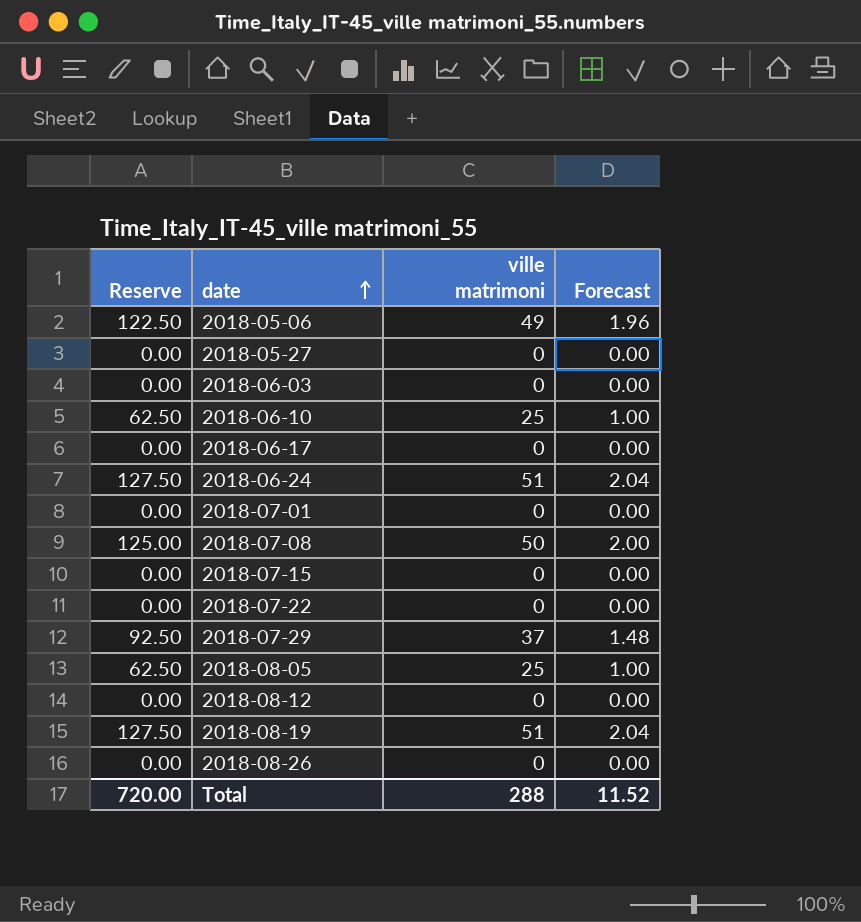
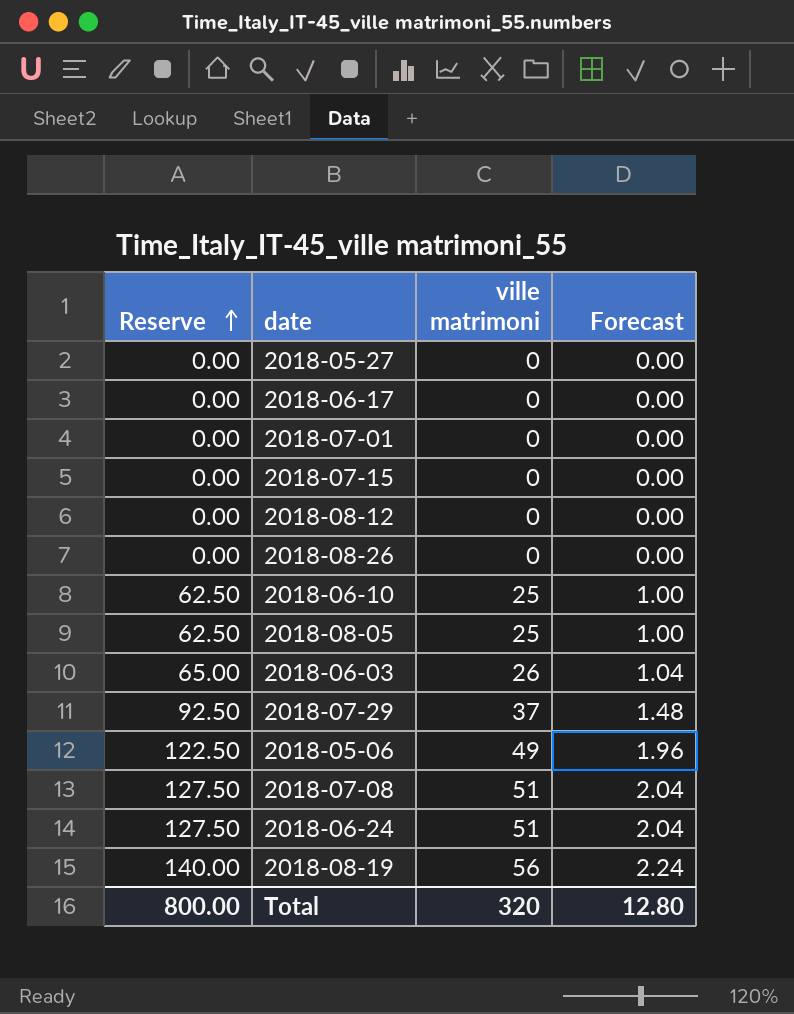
row order: date ascending -> Reserve ascending
row 2018-07-22: 0.00 | 0 | 0.00 -> none
2018-06-03 | Reserve: 0.00 -> 65.00
2018-06-03 | ville matrimoni: 0 -> 26
2018-06-03 | Forecast: 0.00 -> 1.04
2018-07-08 | Reserve: 125.00 -> 127.50
2018-07-08 | ville matrimoni: 50 -> 51
2018-07-08 | Forecast: 2.00 -> 2.04
2018-08-19 | Reserve: 127.50 -> 140.00
2018-08-19 | ville matrimoni: 51 -> 56
2018-08-19 | Forecast: 2.04 -> 2.24
Total | Reserve: 720.00 -> 800.00
Total | ville matrimoni: 288 -> 320
Total | Forecast: 11.52 -> 12.80

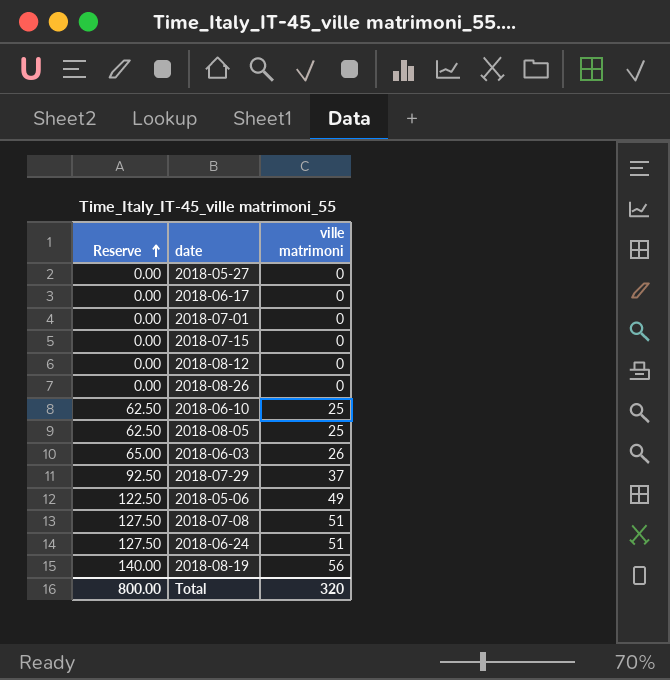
column Forecast | formula: [ville matrimoni] * 0.04 -> none

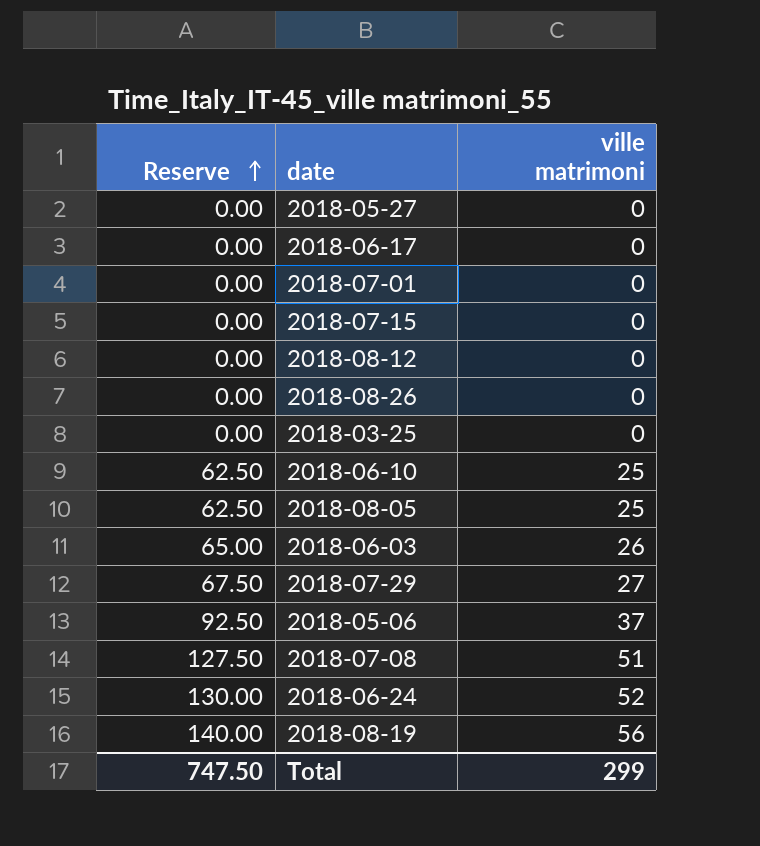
row 2018-03-25: none -> 0.00 | 0
2018-07-29 | Reserve: 92.50 -> 67.50
2018-07-29 | ville matrimoni: 37 -> 27
2018-05-06 | Reserve: 122.50 -> 92.50
2018-05-06 | ville matrimoni: 49 -> 37
2018-06-24 | Reserve: 127.50 -> 130.00
2018-06-24 | ville matrimoni: 51 -> 52
Total | Reserve: 800.00 -> 747.50
Total | ville matrimoni: 320 -> 299

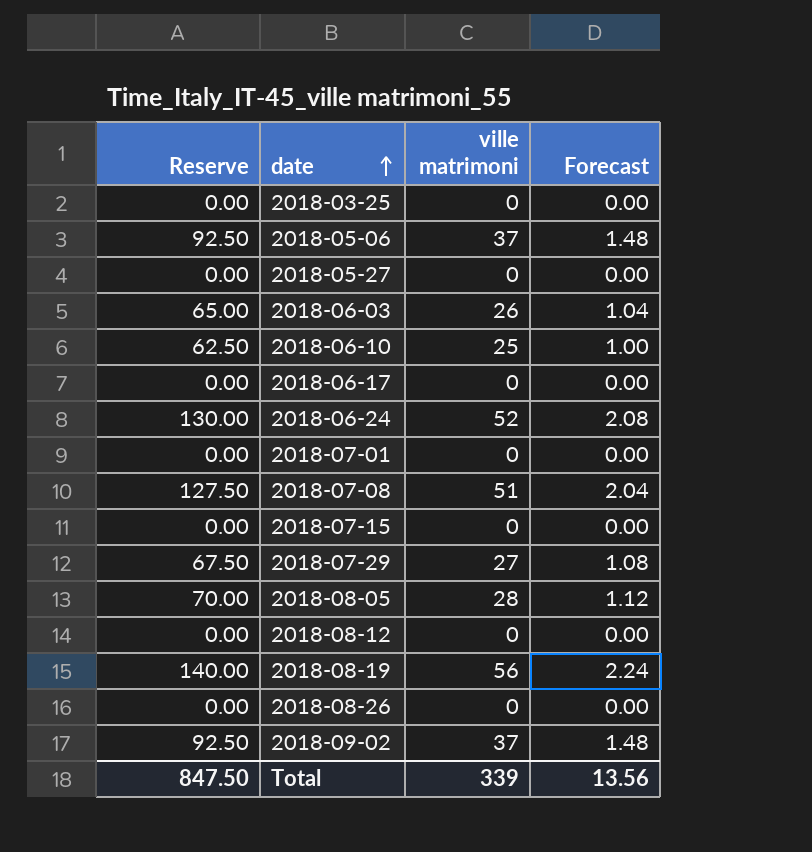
row order: Reserve ascending -> date ascending
column Forecast | formula: none -> [ville matrimoni] * 0.04
2018-08-05 | Reserve: 62.50 -> 70.00
2018-08-05 | ville matrimoni: 25 -> 28
row 2018-09-02: none -> 92.50 | 37 | 1.48
Total | Reserve: 747.50 -> 847.50
Total | ville matrimoni: 299 -> 339

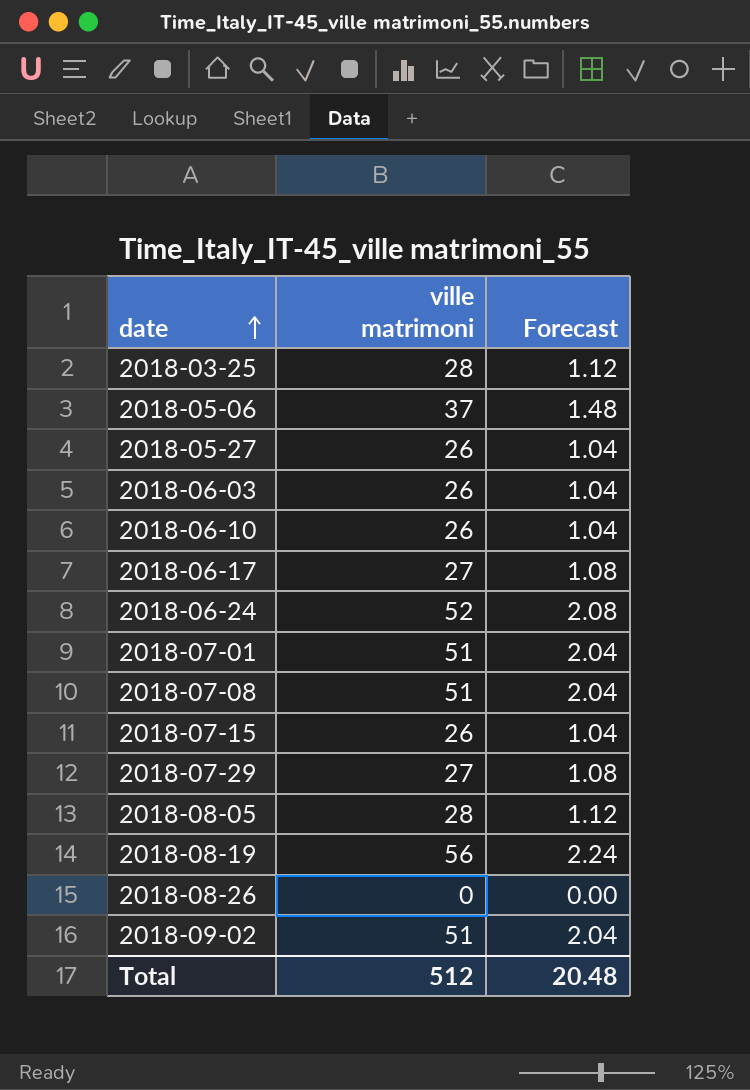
column Reserve | formula: [ville matrimoni] * 2.5 -> none
row 2018-08-12: 0.00 | 0 | 0.00 -> none
2018-03-25 | ville matrimoni: 0 -> 28
2018-03-25 | Forecast: 0.00 -> 1.12
2018-05-27 | ville matrimoni: 0 -> 26
2018-05-27 | Forecast: 0.00 -> 1.04
2018-06-10 | ville matrimoni: 25 -> 26
2018-06-10 | Forecast: 1.00 -> 1.04
2018-06-17 | ville matrimoni: 0 -> 27
2018-06-17 | Forecast: 0.00 -> 1.08
2018-07-01 | ville matrimoni: 0 -> 51
2018-07-01 | Forecast: 0.00 -> 2.04
2018-07-15 | ville matrimoni: 0 -> 26
2018-07-15 | Forecast: 0.00 -> 1.04
2018-09-02 | ville matrimoni: 37 -> 51
2018-09-02 | Forecast: 1.48 -> 2.04
Total | ville matrimoni: 339 -> 512
Total | Forecast: 13.56 -> 20.48

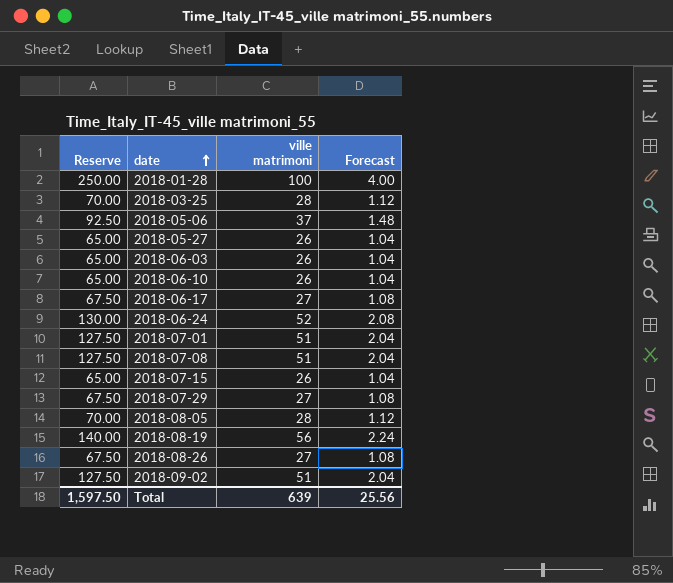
column Reserve | formula: none -> [ville matrimoni] * 2.5
row 2018-01-28: none -> 250.00 | 100 | 4.00
2018-08-26 | ville matrimoni: 0 -> 27
2018-08-26 | Forecast: 0.00 -> 1.08
Total | ville matrimoni: 512 -> 639
Total | Forecast: 20.48 -> 25.56

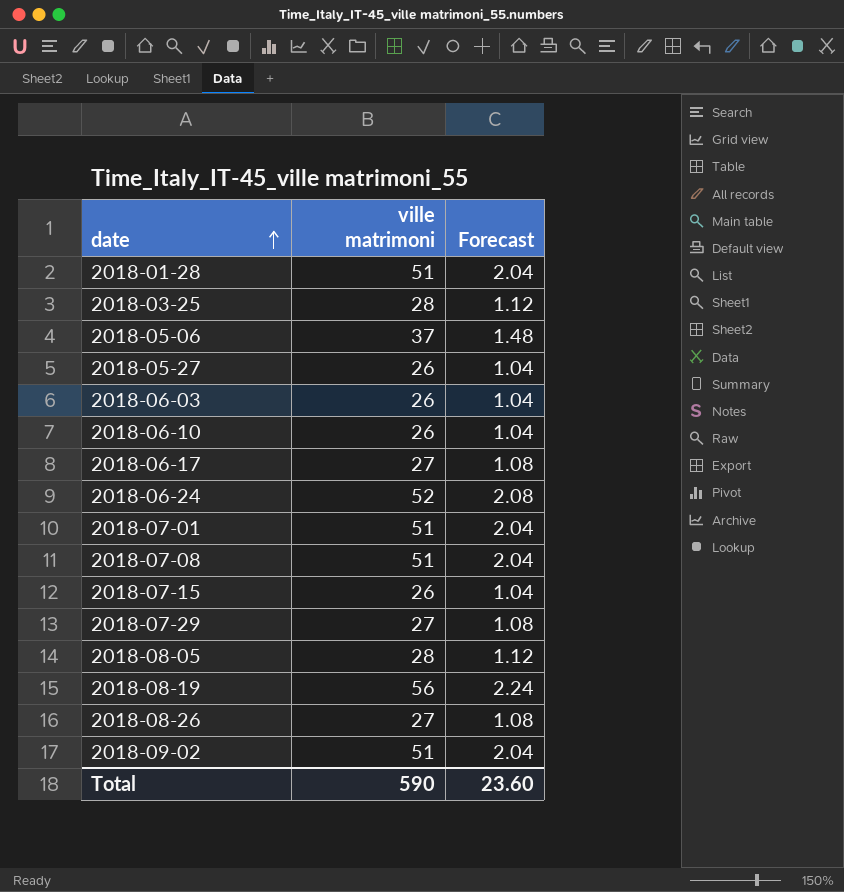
column Reserve | formula: [ville matrimoni] * 2.5 -> none
2018-01-28 | ville matrimoni: 100 -> 51
2018-01-28 | Forecast: 4.00 -> 2.04
Total | ville matrimoni: 639 -> 590
Total | Forecast: 25.56 -> 23.60

